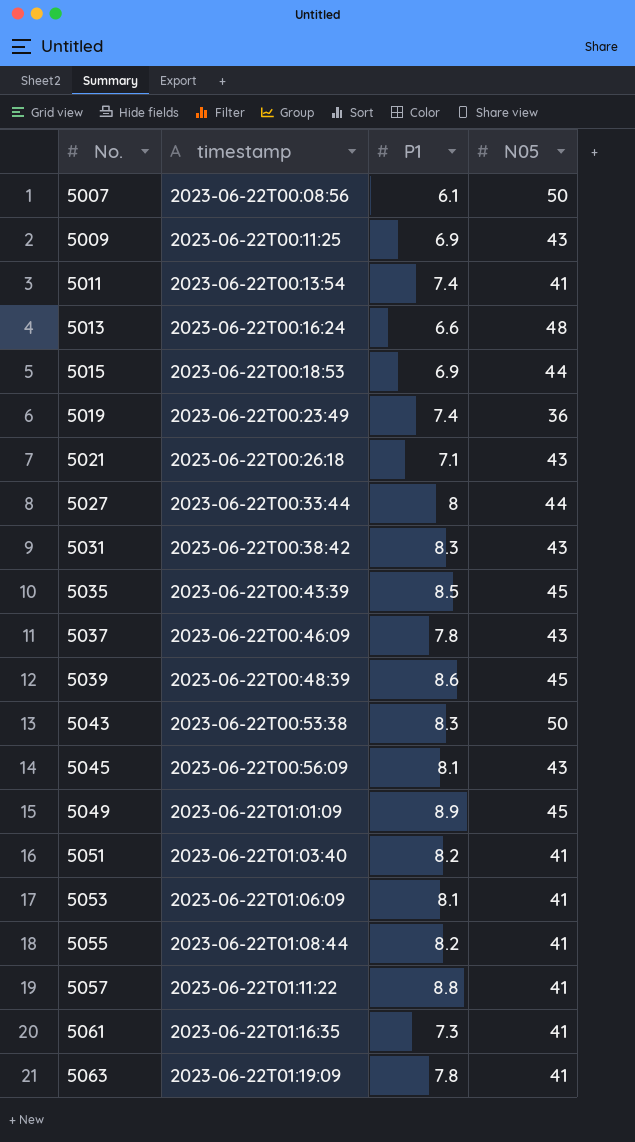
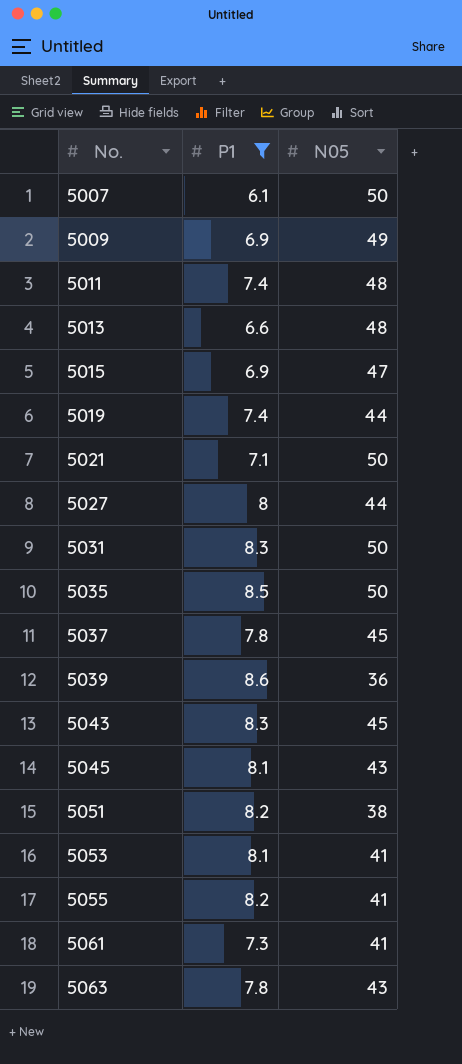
filter: none -> P1 <= 8.6
column timestamp | position: 2 -> none
5009 | N05: 43 -> 49
5011 | N05: 41 -> 48
5015 | N05: 44 -> 47
5019 | N05: 36 -> 44
5021 | N05: 43 -> 50
5031 | N05: 43 -> 50
5035 | N05: 45 -> 50
5037 | N05: 43 -> 45
5039 | N05: 45 -> 36
5043 | N05: 50 -> 45
5051 | N05: 41 -> 38
5063 | N05: 41 -> 43

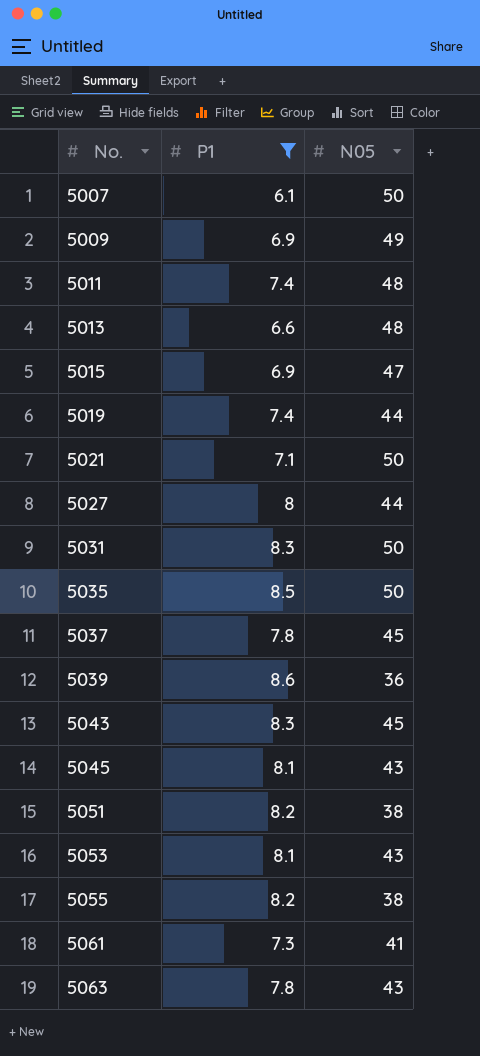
5053 | N05: 41 -> 43
5055 | N05: 41 -> 38

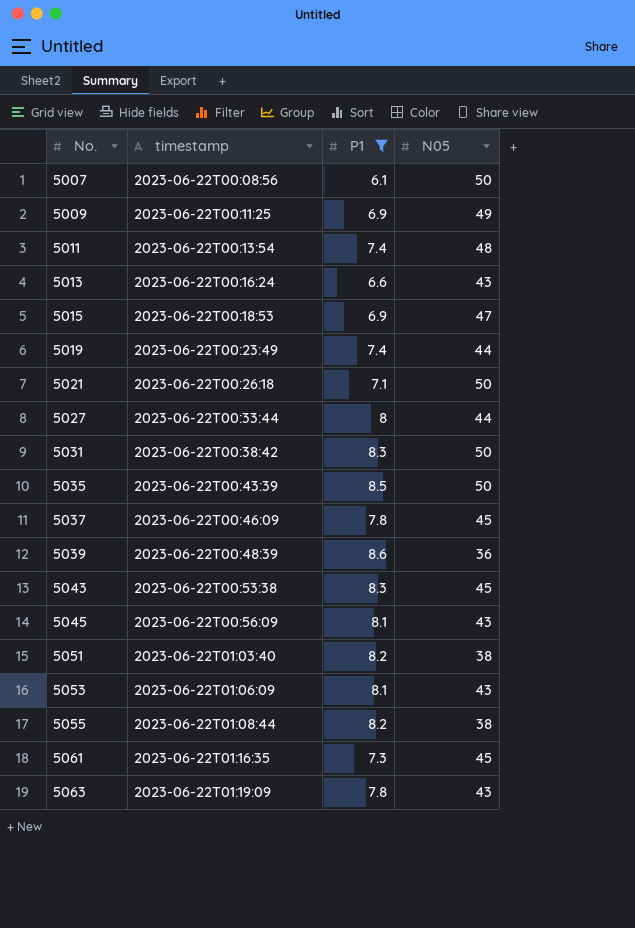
column timestamp | position: none -> 2
5013 | N05: 48 -> 43
5061 | N05: 41 -> 45

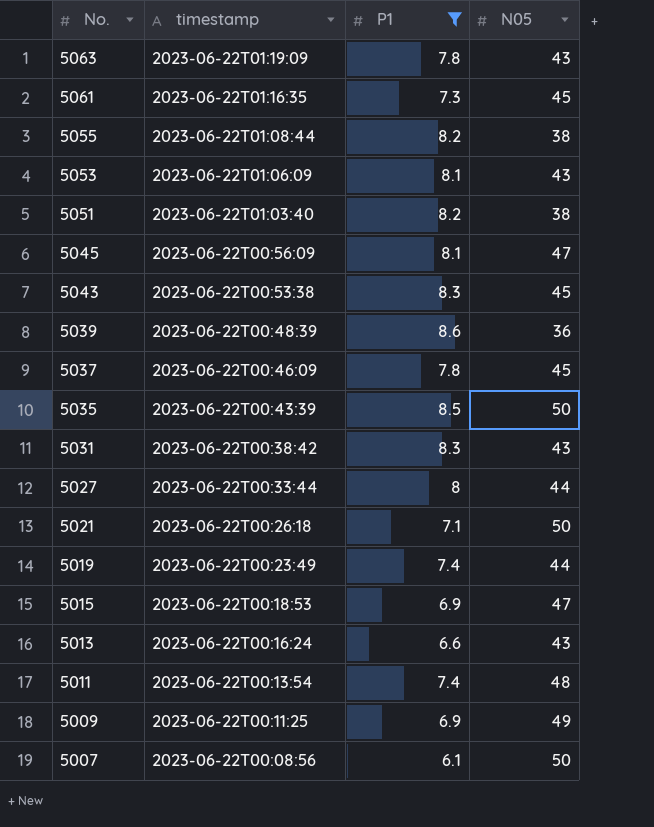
row order: No. ascending -> No. descending
5045 | N05: 43 -> 47
5031 | N05: 50 -> 43

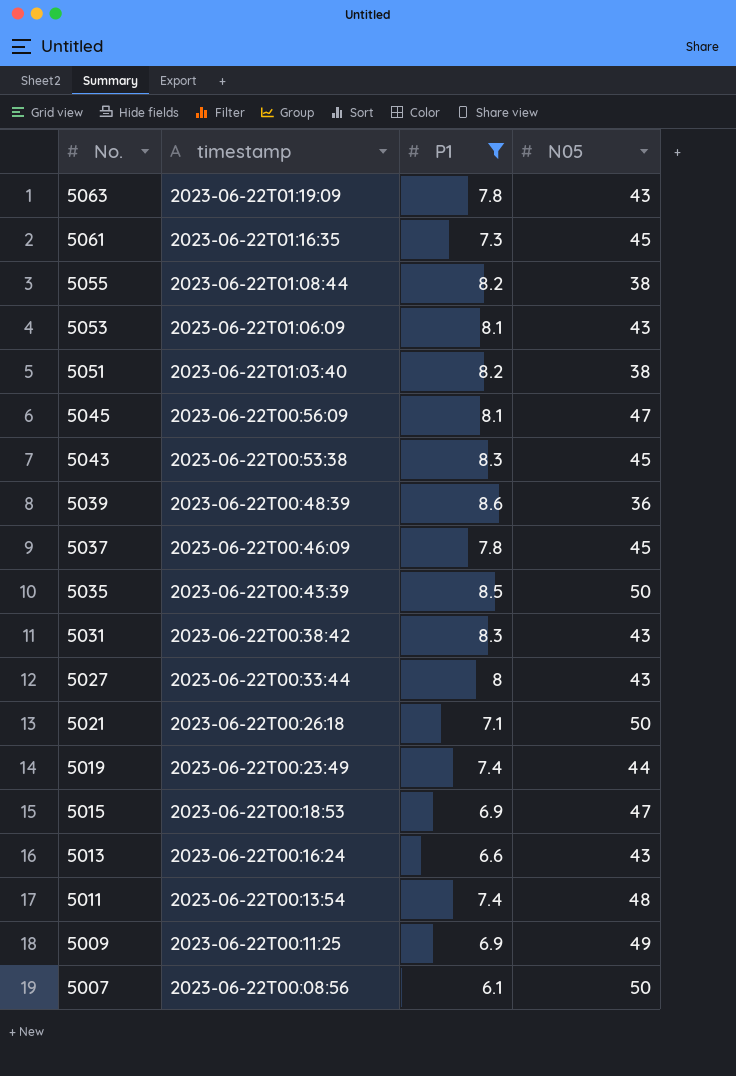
5027 | N05: 44 -> 43

